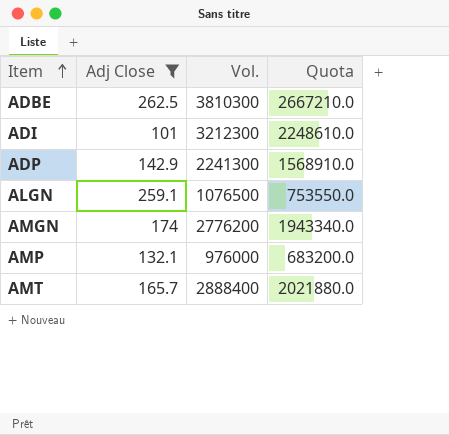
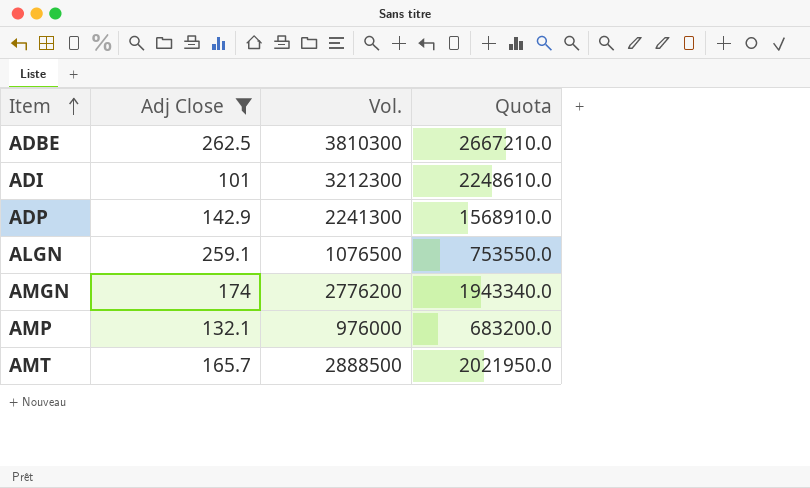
AMT | Vol.: 2888400 -> 2888500
AMT | Quota: 2021880.0 -> 2021950.0

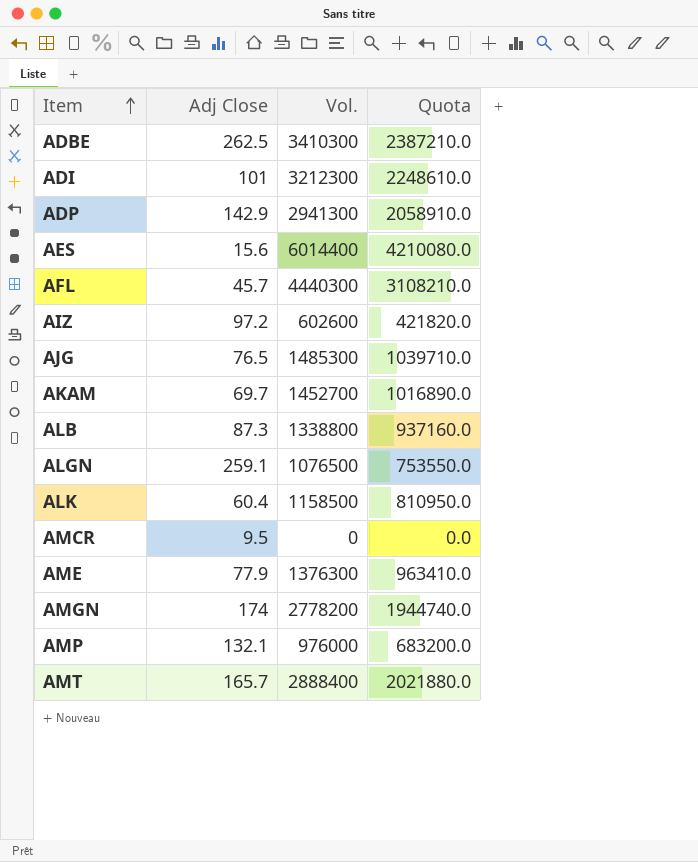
filter: Adj Close >= 101 -> none
ADBE | Vol.: 3810300 -> 3410300
ADBE | Quota: 2667210.0 -> 2387210.0
ADP | Vol.: 2241300 -> 2941300
ADP | Quota: 1568910.0 -> 2058910.0
AMGN | Vol.: 2776200 -> 2778200
AMGN | Quota: 1943340.0 -> 1944740.0
AMT | Vol.: 2888500 -> 2888400
AMT | Quota: 2021950.0 -> 2021880.0

